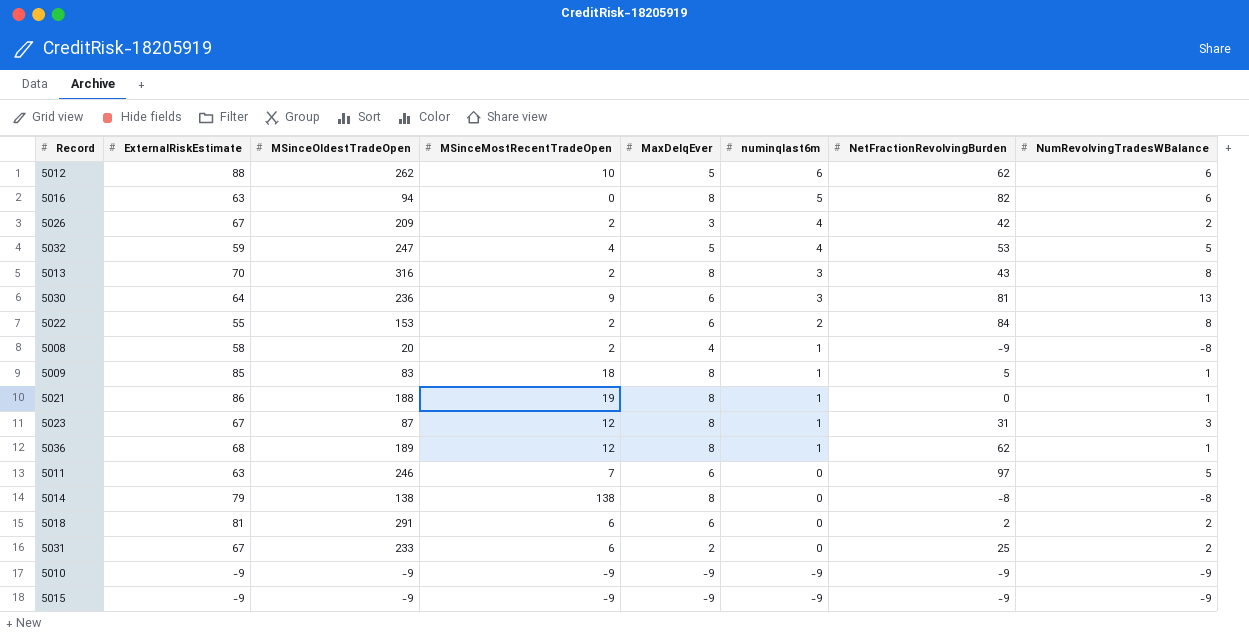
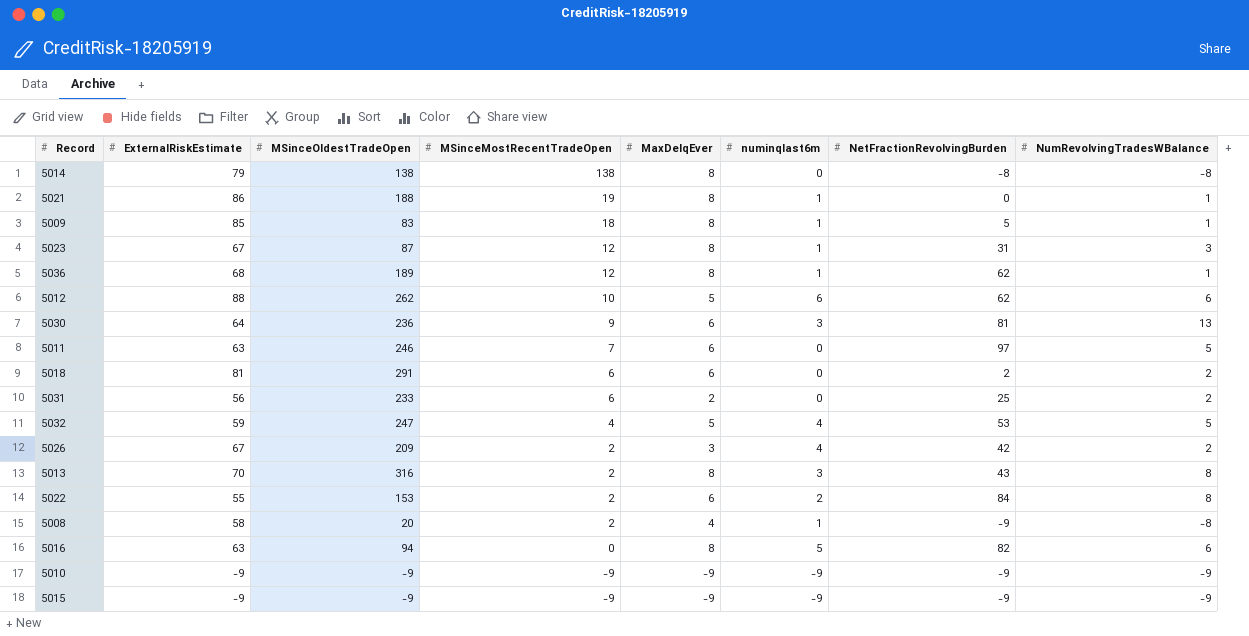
row order: numinqlast6m descending -> MSinceMostRecentTradeOpen descending
5031 | ExternalRiskEstimate: 67 -> 56

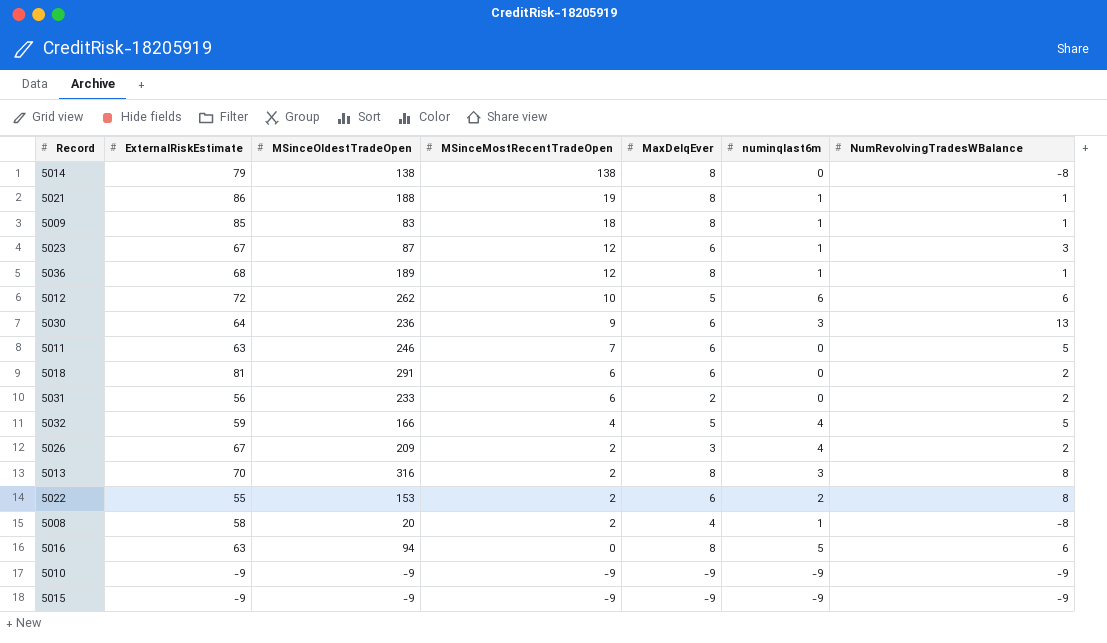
column NetFractionRevolvingBurden | position: 7 -> none
5023 | MaxDelqEver: 8 -> 6
5012 | ExternalRiskEstimate: 88 -> 72
5032 | MSinceOldestTradeOpen: 247 -> 166

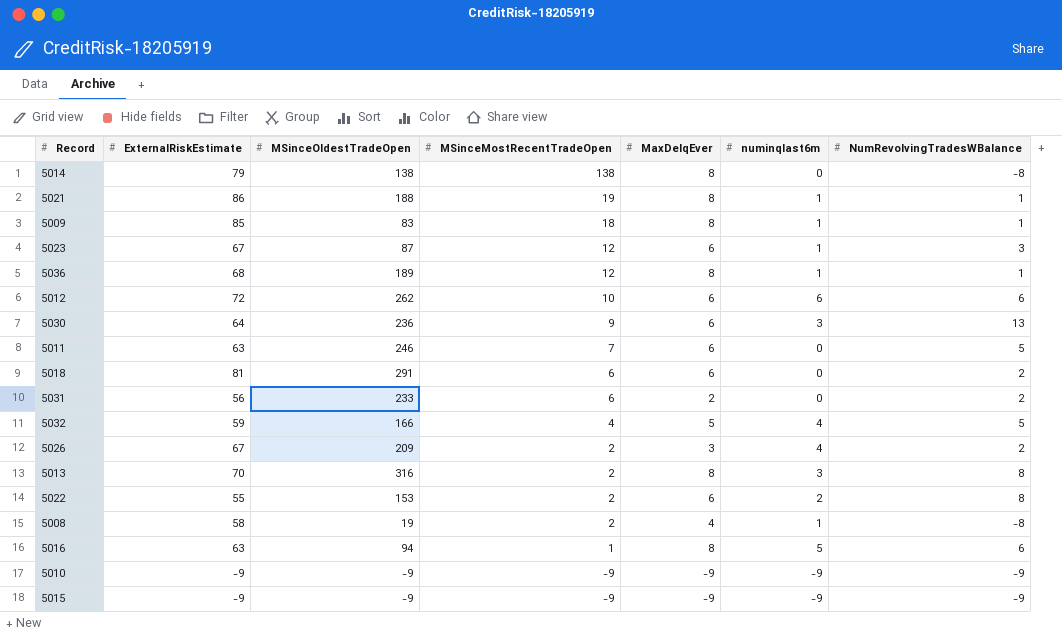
5012 | MaxDelqEver: 5 -> 6
5008 | MSinceOldestTradeOpen: 20 -> 19
5016 | MSinceMostRecentTradeOpen: 0 -> 1

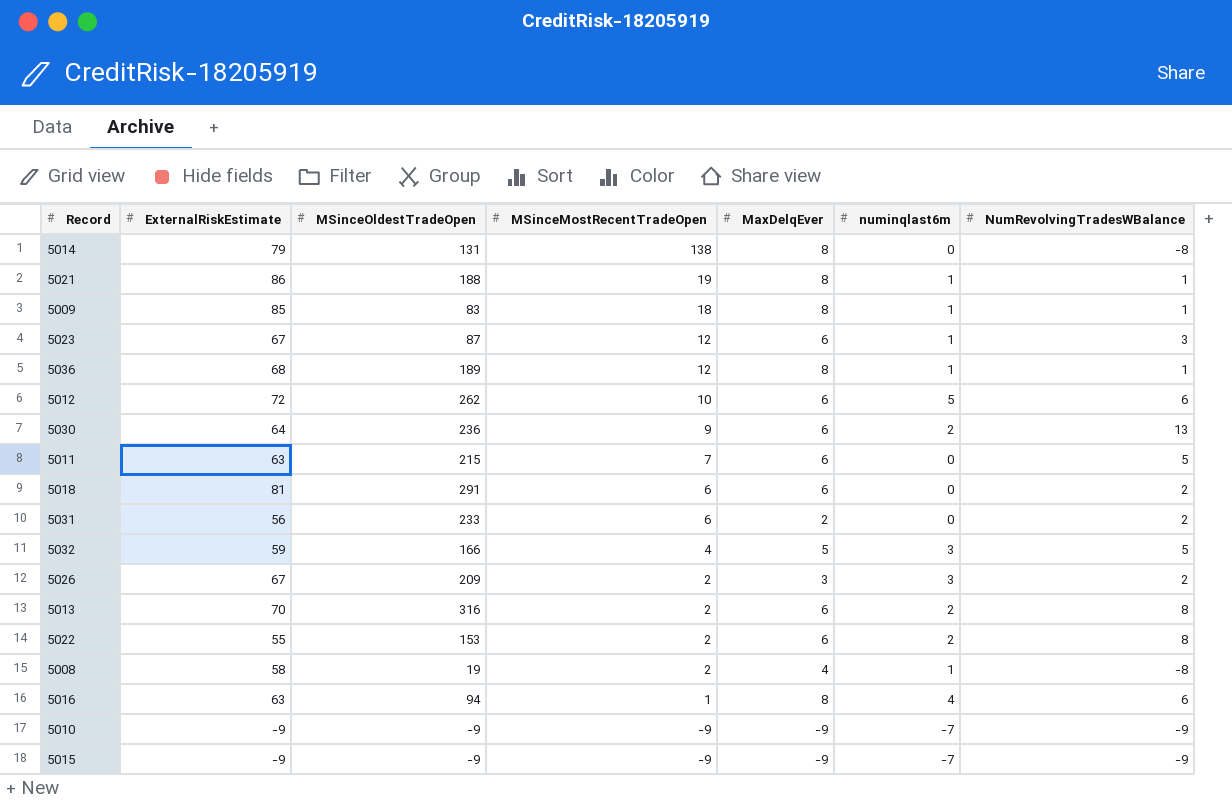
5014 | MSinceOldestTradeOpen: 138 -> 131
5012 | numinqlast6m: 6 -> 5
5030 | numinqlast6m: 3 -> 2
5011 | MSinceOldestTradeOpen: 246 -> 215
5032 | numinqlast6m: 4 -> 3
5026 | numinqlast6m: 4 -> 3
5013 | MaxDelqEver: 8 -> 6
5013 | numinqlast6m: 3 -> 2
5016 | numinqlast6m: 5 -> 4
5010 | numinqlast6m: -9 -> -7
5015 | numinqlast6m: -9 -> -7

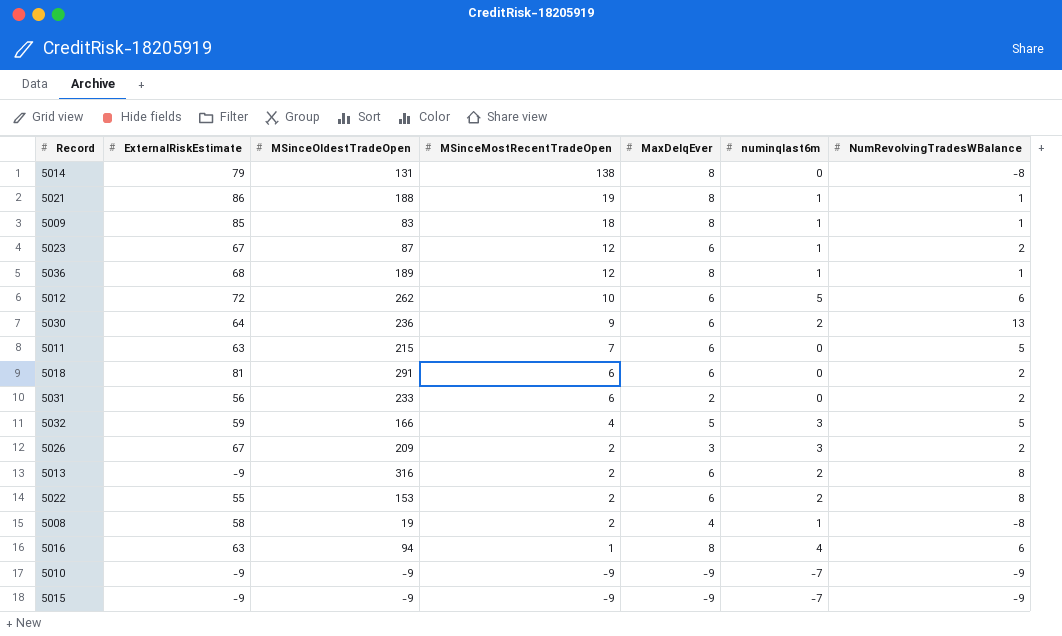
5023 | NumRevolvingTradesWBalance: 3 -> 2
5013 | ExternalRiskEstimate: 70 -> -9

